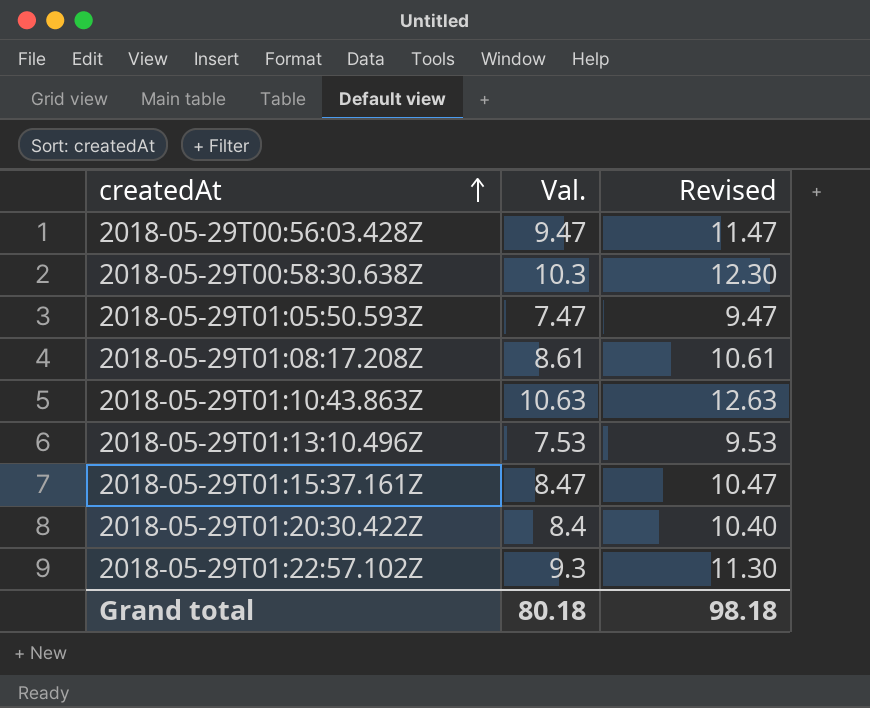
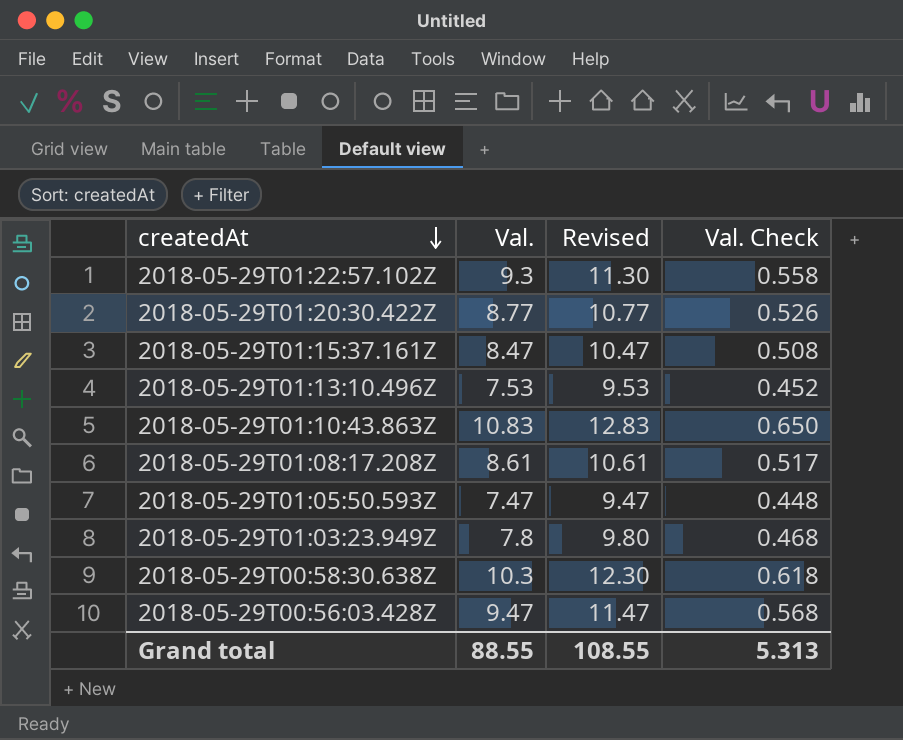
row order: createdAt ascending -> createdAt descending
column Val. Check | formula: none -> [Val.] * 0.06
2018-05-29T01:20:30.422Z | Val.: 8.4 -> 8.77
2018-05-29T01:20:30.422Z | Revised: 10.40 -> 10.77
2018-05-29T01:10:43.863Z | Val.: 10.63 -> 10.83
2018-05-29T01:10:43.863Z | Revised: 12.63 -> 12.83
row 2018-05-29T01:03:23.949Z: none -> 7.8 | 9.80 | 0.468
Grand total | Val.: 80.18 -> 88.55
Grand total | Revised: 98.18 -> 108.55

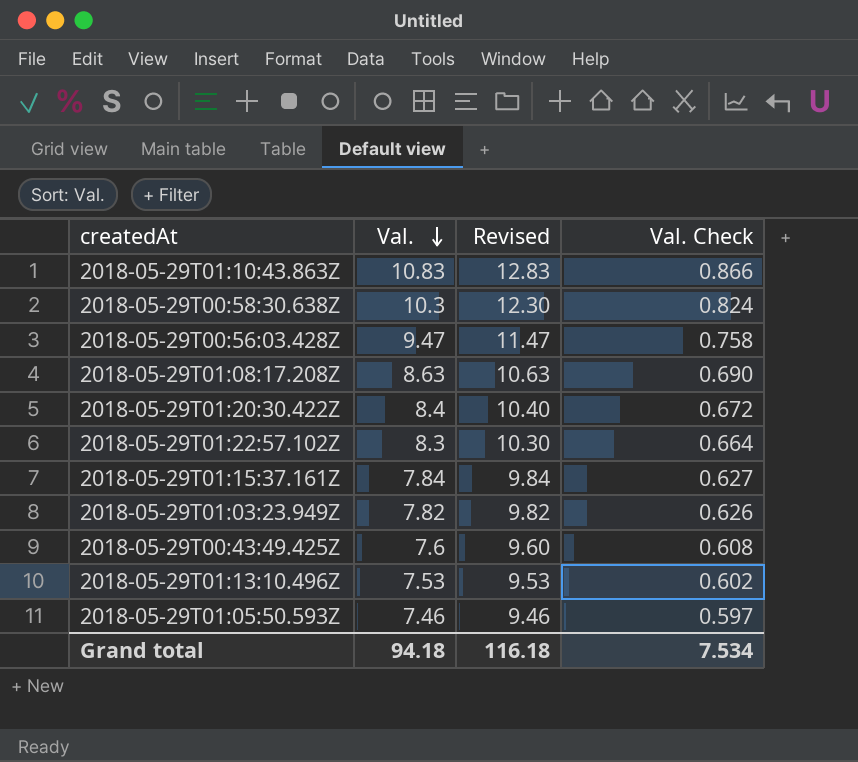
row order: createdAt descending -> Val. descending
column Val. Check | formula: [Val.] * 0.06 -> [Val.] * 0.08
2018-05-29T01:08:17.208Z | Val.: 8.61 -> 8.63
2018-05-29T01:08:17.208Z | Revised: 10.61 -> 10.63
2018-05-29T01:20:30.422Z | Val.: 8.77 -> 8.4
2018-05-29T01:20:30.422Z | Revised: 10.77 -> 10.40
2018-05-29T01:22:57.102Z | Val.: 9.3 -> 8.3
2018-05-29T01:22:57.102Z | Revised: 11.30 -> 10.30
2018-05-29T01:15:37.161Z | Val.: 8.47 -> 7.84
2018-05-29T01:15:37.161Z | Revised: 10.47 -> 9.84
2018-05-29T01:03:23.949Z | Val.: 7.8 -> 7.82
2018-05-29T01:03:23.949Z | Revised: 9.80 -> 9.82
row 2018-05-29T00:43:49.425Z: none -> 7.6 | 9.60 | 0.608
2018-05-29T01:05:50.593Z | Val.: 7.47 -> 7.46
2018-05-29T01:05:50.593Z | Revised: 9.47 -> 9.46
Grand total | Val.: 88.55 -> 94.18
Grand total | Revised: 108.55 -> 116.18
Grand total | Val. Check: 5.313 -> 7.534

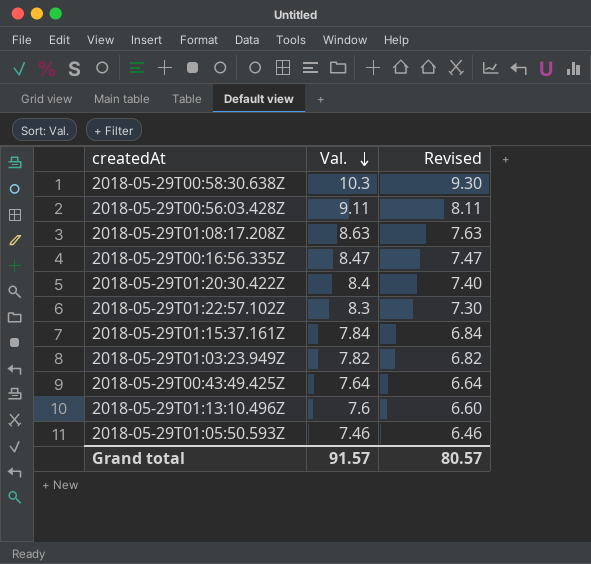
column Val. Check | formula: [Val.] * 0.08 -> none
column Revised | formula: [Val.] + 2 -> [Val.] - 1
row 2018-05-29T01:10:43.863Z: 10.83 | 12.83 | 0.866 -> none
2018-05-29T00:56:03.428Z | Val.: 9.47 -> 9.11
row 2018-05-29T00:16:56.335Z: none -> 8.47 | 7.47
2018-05-29T00:43:49.425Z | Val.: 7.6 -> 7.64
2018-05-29T01:13:10.496Z | Val.: 7.53 -> 7.6
Grand total | Val.: 94.18 -> 91.57
Grand total | Revised: 116.18 -> 80.57

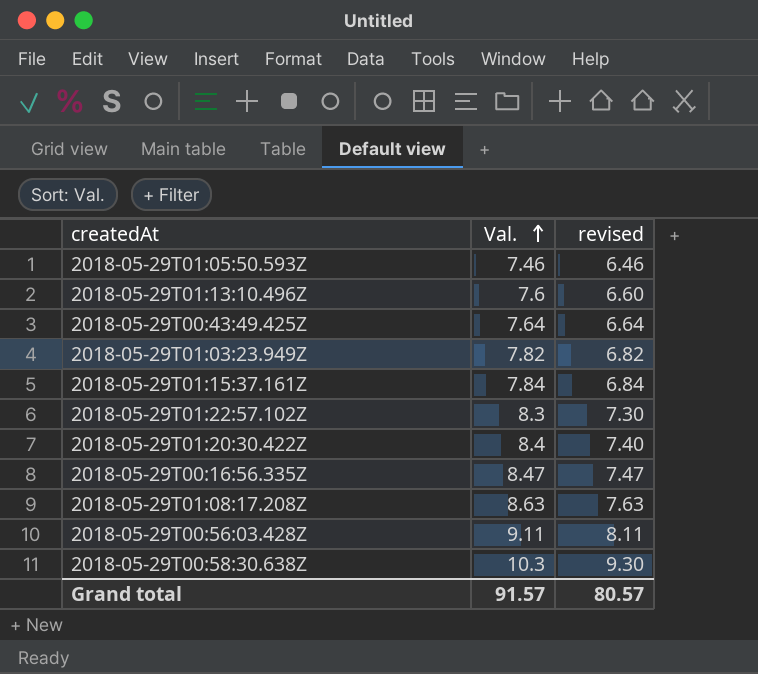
row order: Val. descending -> Val. ascending
column name: Revised -> revised

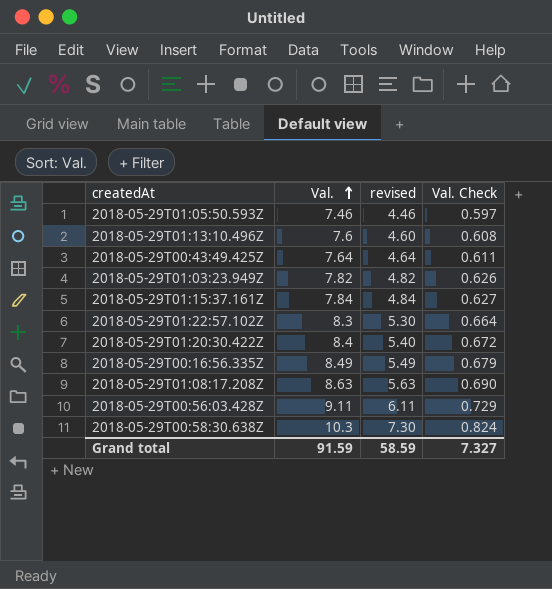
column revised | formula: [Val.] - 1 -> [Val.] - 3
column Val. Check | formula: none -> [Val.] * 0.08
2018-05-29T00:16:56.335Z | Val.: 8.47 -> 8.49
Grand total | Val.: 91.57 -> 91.59
Grand total | revised: 80.57 -> 58.59

